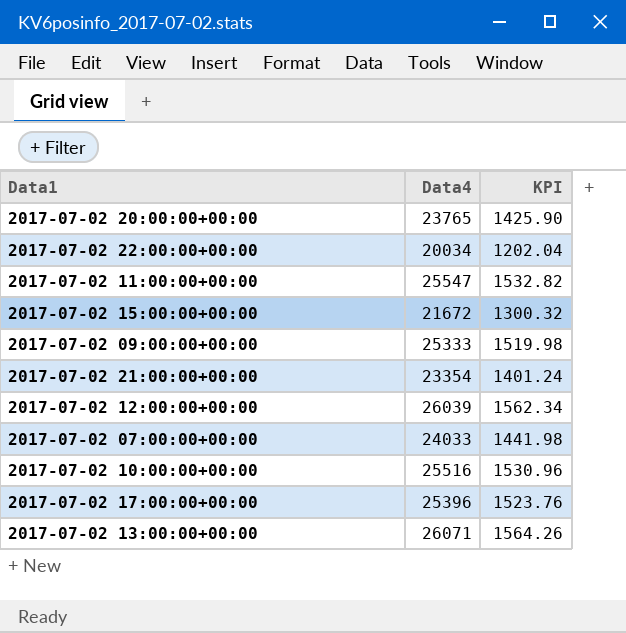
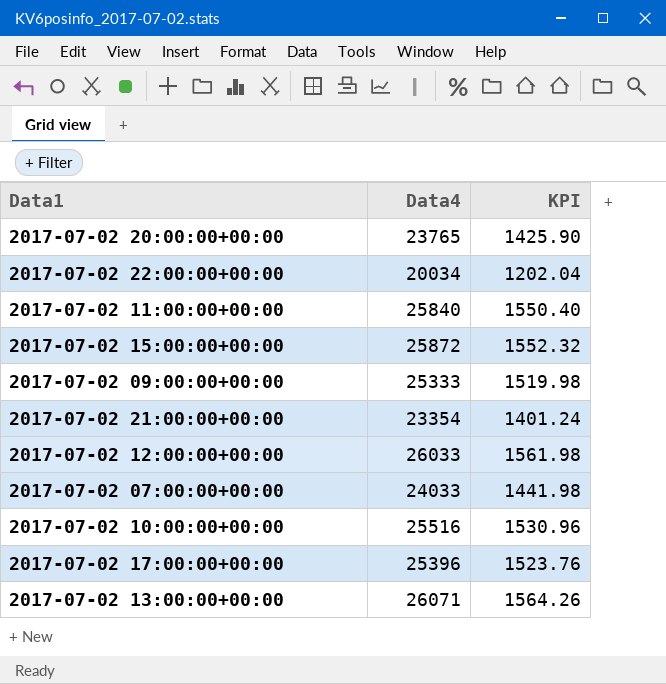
2017-07-02 11:00:00+00:00 | Data4: 25547 -> 25840
2017-07-02 11:00:00+00:00 | KPI: 1532.82 -> 1550.40
2017-07-02 15:00:00+00:00 | Data4: 21672 -> 25872
2017-07-02 15:00:00+00:00 | KPI: 1300.32 -> 1552.32
2017-07-02 12:00:00+00:00 | Data4: 26039 -> 26033
2017-07-02 12:00:00+00:00 | KPI: 1562.34 -> 1561.98

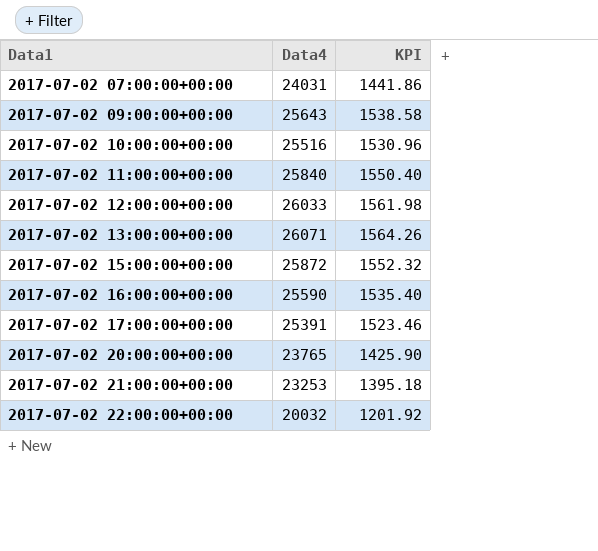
row order: none -> Data1 ascending
2017-07-02 07:00:00+00:00 | Data4: 24033 -> 24031
2017-07-02 07:00:00+00:00 | KPI: 1441.98 -> 1441.86
2017-07-02 09:00:00+00:00 | Data4: 25333 -> 25643
2017-07-02 09:00:00+00:00 | KPI: 1519.98 -> 1538.58
row 2017-07-02 16:00:00+00:00: none -> 25590 | 1535.40
2017-07-02 17:00:00+00:00 | Data4: 25396 -> 25391
2017-07-02 17:00:00+00:00 | KPI: 1523.76 -> 1523.46
2017-07-02 21:00:00+00:00 | Data4: 23354 -> 23253
2017-07-02 21:00:00+00:00 | KPI: 1401.24 -> 1395.18
2017-07-02 22:00:00+00:00 | Data4: 20034 -> 20032
2017-07-02 22:00:00+00:00 | KPI: 1202.04 -> 1201.92

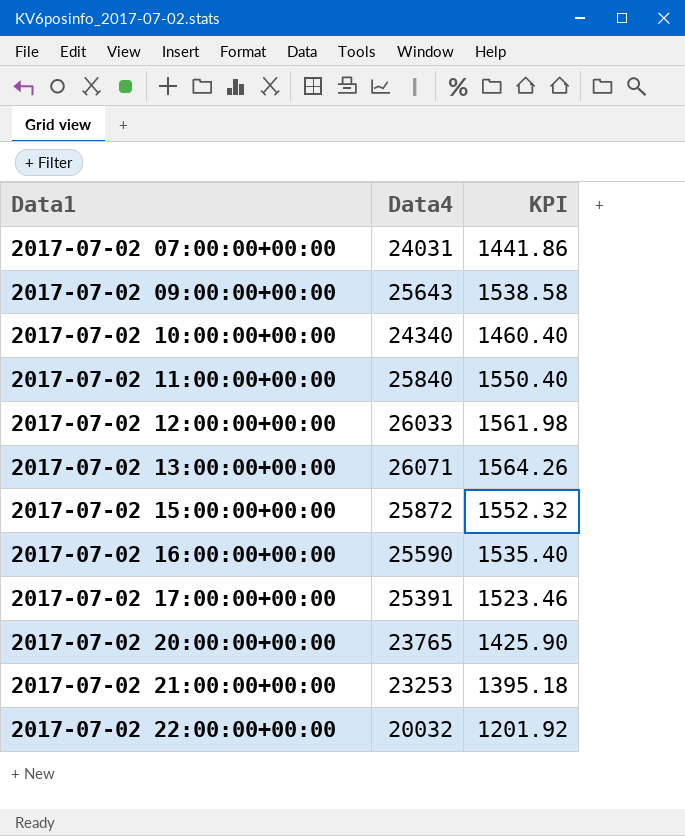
2017-07-02 10:00:00+00:00 | Data4: 25516 -> 24340
2017-07-02 10:00:00+00:00 | KPI: 1530.96 -> 1460.40

